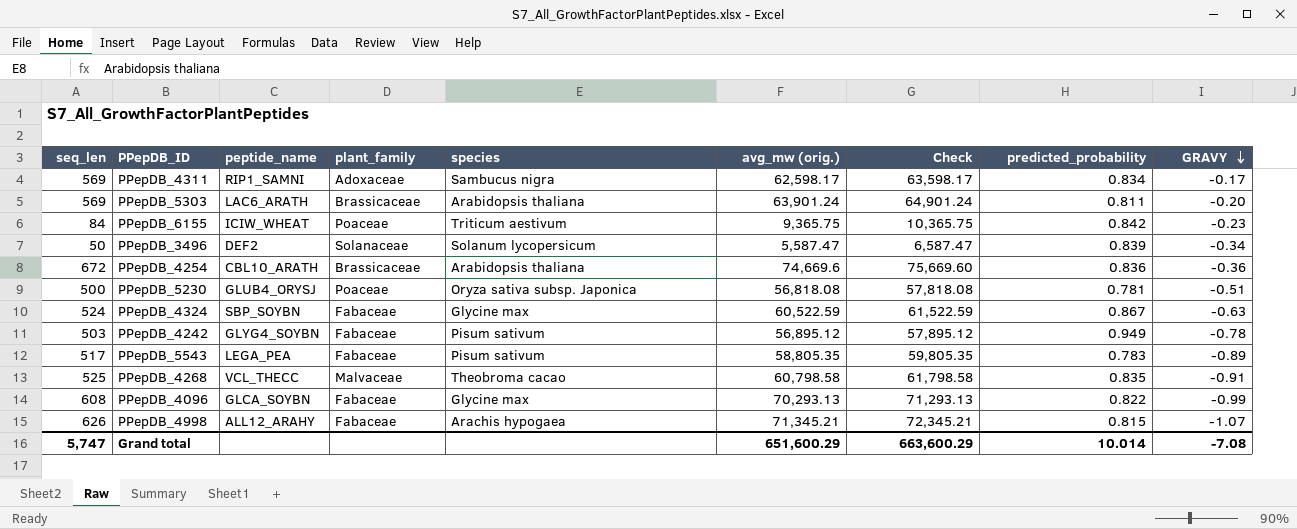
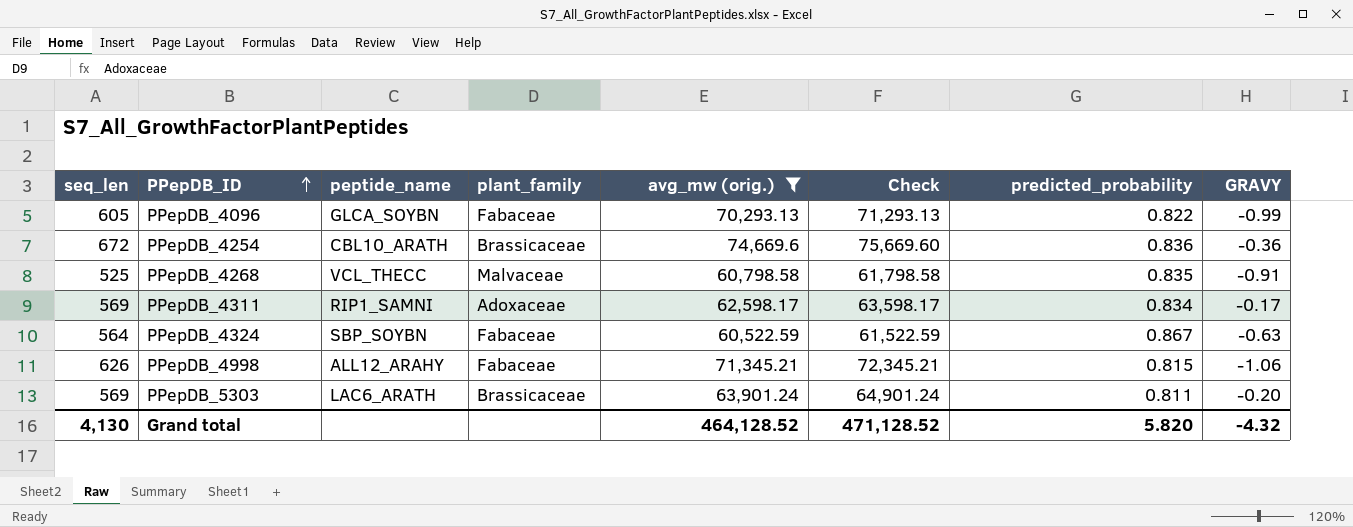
filter: none -> avg_mw (orig.) >= 60,522.59
row order: GRAVY descending -> PPepDB_ID ascending
column species | position: 5 -> none
PPepDB_4096 | seq_len: 608 -> 605
PPepDB_4324 | seq_len: 524 -> 564
PPepDB_4998 | GRAVY: -1.07 -> -1.06
Grand total | seq_len: 5,747 -> 4,130
Grand total | avg_mw (orig.): 651,600.29 -> 464,128.52
Grand total | Check: 663,600.29 -> 471,128.52
Grand total | predicted_probability: 10.014 -> 5.820
Grand total | GRAVY: -7.08 -> -4.32

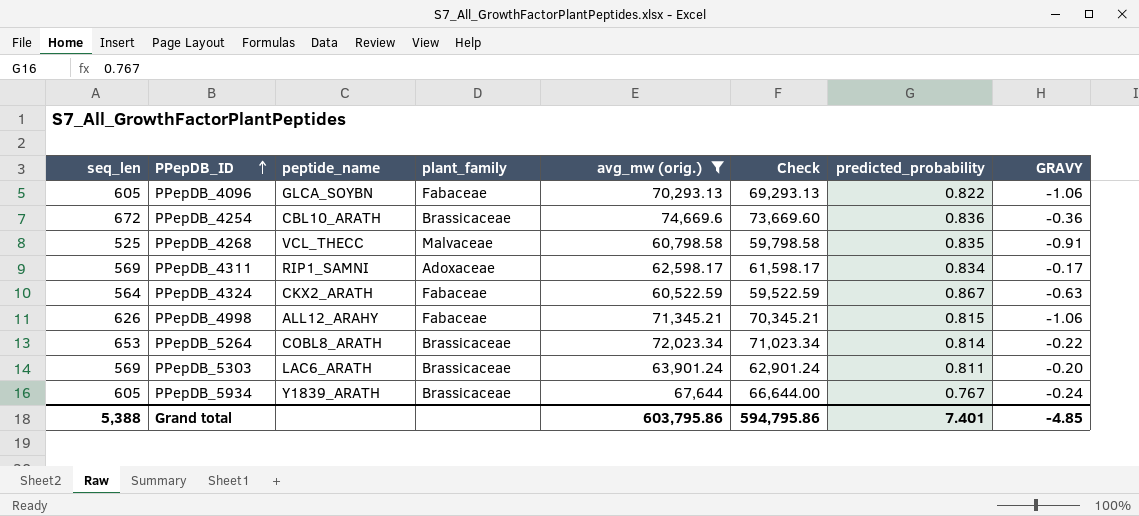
column Check | formula: [avg_mw (orig.)] + 1000 -> [avg_mw (orig.)] - 1000
PPepDB_4096 | GRAVY: -0.99 -> -1.06
PPepDB_4324 | peptide_name: SBP_SOYBN -> CKX2_ARATH
row PPepDB_5264: none -> 653 | COBL8_ARATH | Brassicaceae | 72,023.34 | 71,023.34 | 0.814 | -0.22
row PPepDB_5934: none -> 605 | Y1839_ARATH | Brassicaceae | 67,644 | 66,644.00 | 0.767 | -0.24
Grand total | seq_len: 4,130 -> 5,388
Grand total | avg_mw (orig.): 464,128.52 -> 603,795.86
Grand total | Check: 471,128.52 -> 594,795.86
Grand total | predicted_probability: 5.820 -> 7.401
Grand total | GRAVY: -4.32 -> -4.85

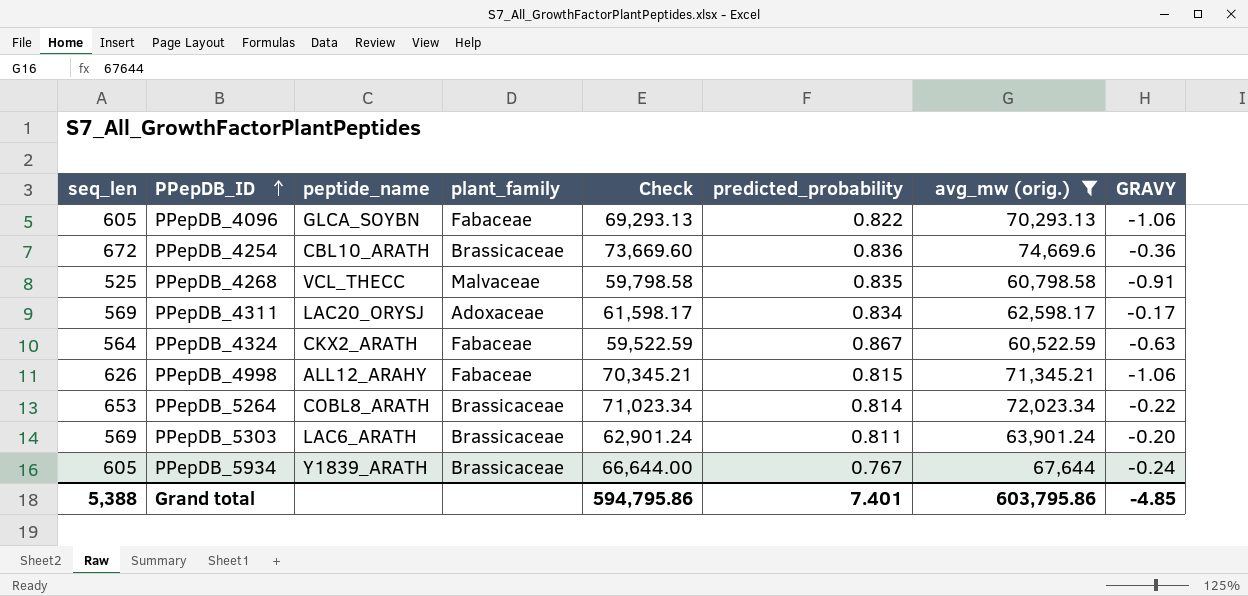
column avg_mw (orig.) | position: 5 -> 7
PPepDB_4311 | peptide_name: RIP1_SAMNI -> LAC20_ORYSJ

